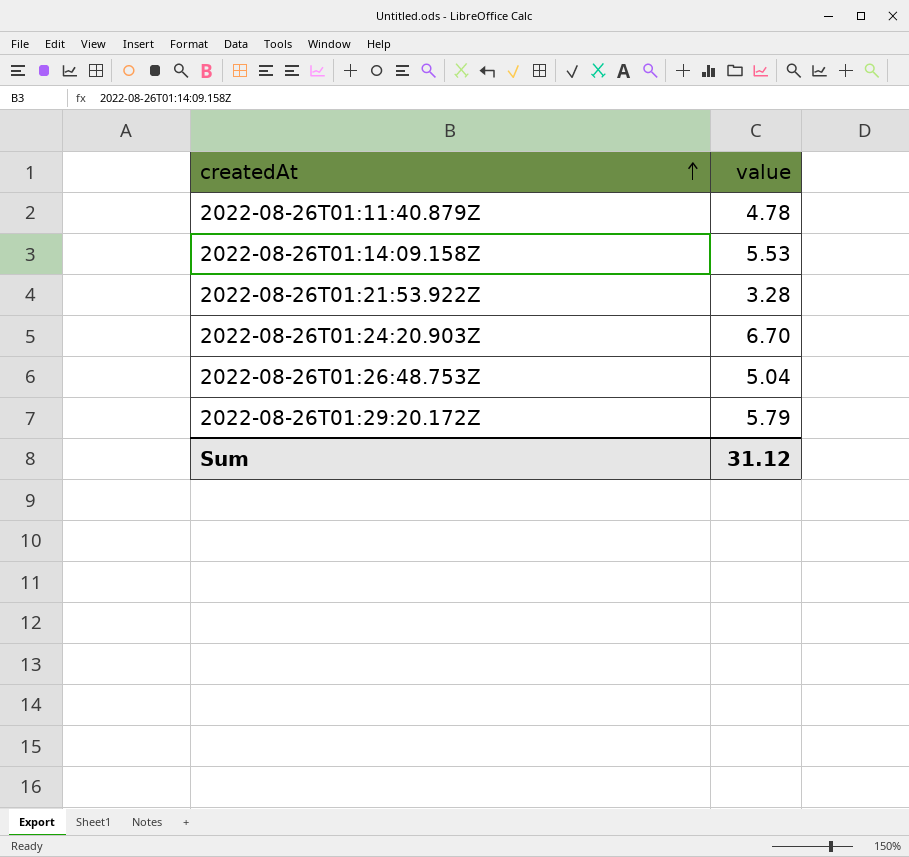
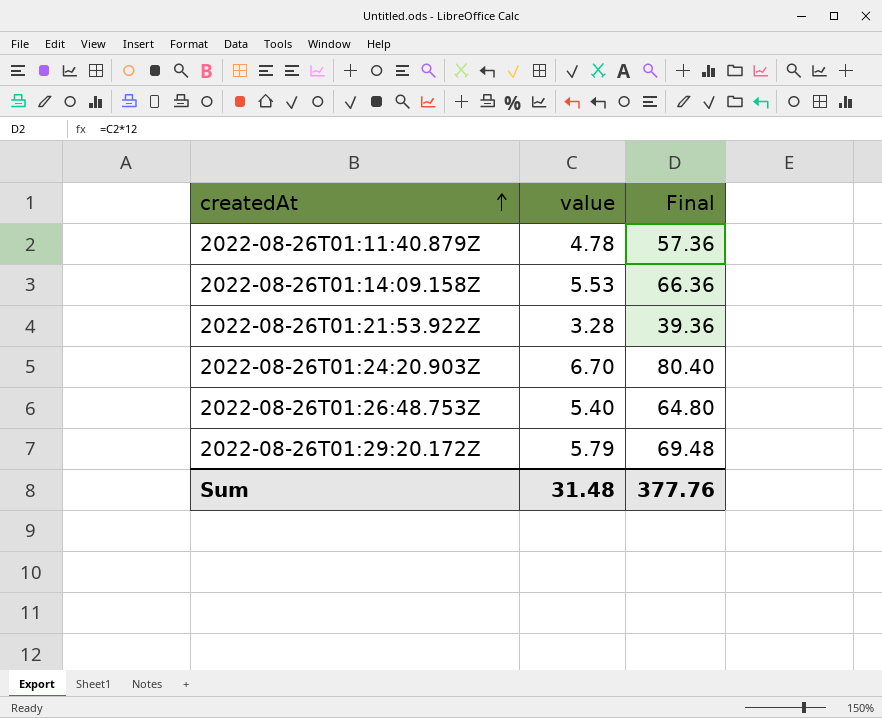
column Final | formula: none -> [value] * 12
2022-08-26T01:26:48.753Z | value: 5.04 -> 5.40
Sum | value: 31.12 -> 31.48

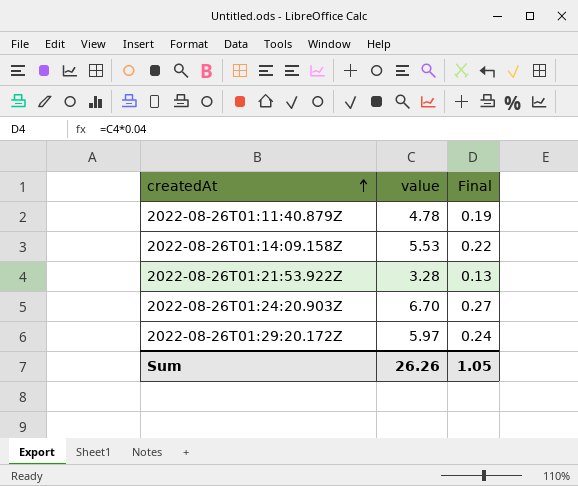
column Final | formula: [value] * 12 -> [value] * 0.04
row 2022-08-26T01:26:48.753Z: 5.40 | 64.80 -> none
2022-08-26T01:29:20.172Z | value: 5.79 -> 5.97
Sum | value: 31.48 -> 26.26
Sum | Final: 377.76 -> 1.05

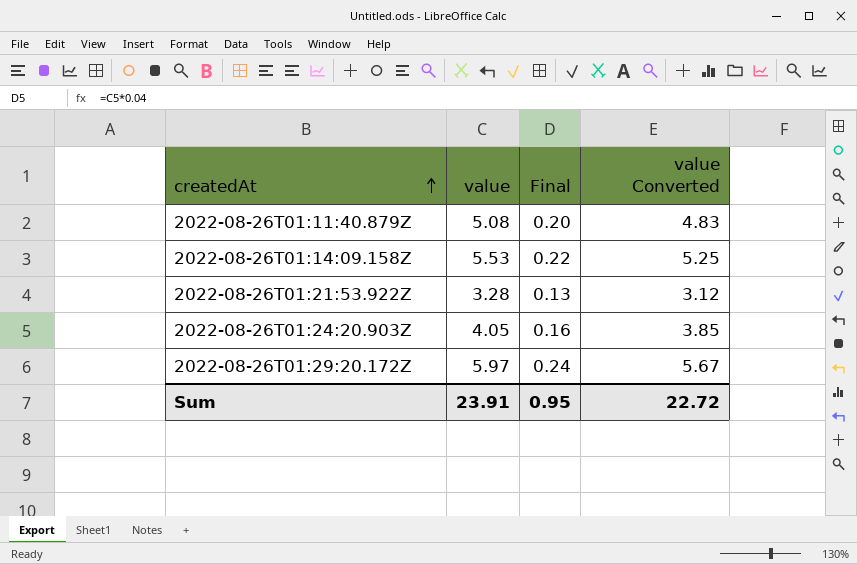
column value Converted | formula: none -> [value] * 0.95
2022-08-26T01:11:40.879Z | value: 4.78 -> 5.08
2022-08-26T01:11:40.879Z | Final: 0.19 -> 0.20
2022-08-26T01:24:20.903Z | value: 6.70 -> 4.05
2022-08-26T01:24:20.903Z | Final: 0.27 -> 0.16
Sum | value: 26.26 -> 23.91
Sum | Final: 1.05 -> 0.95

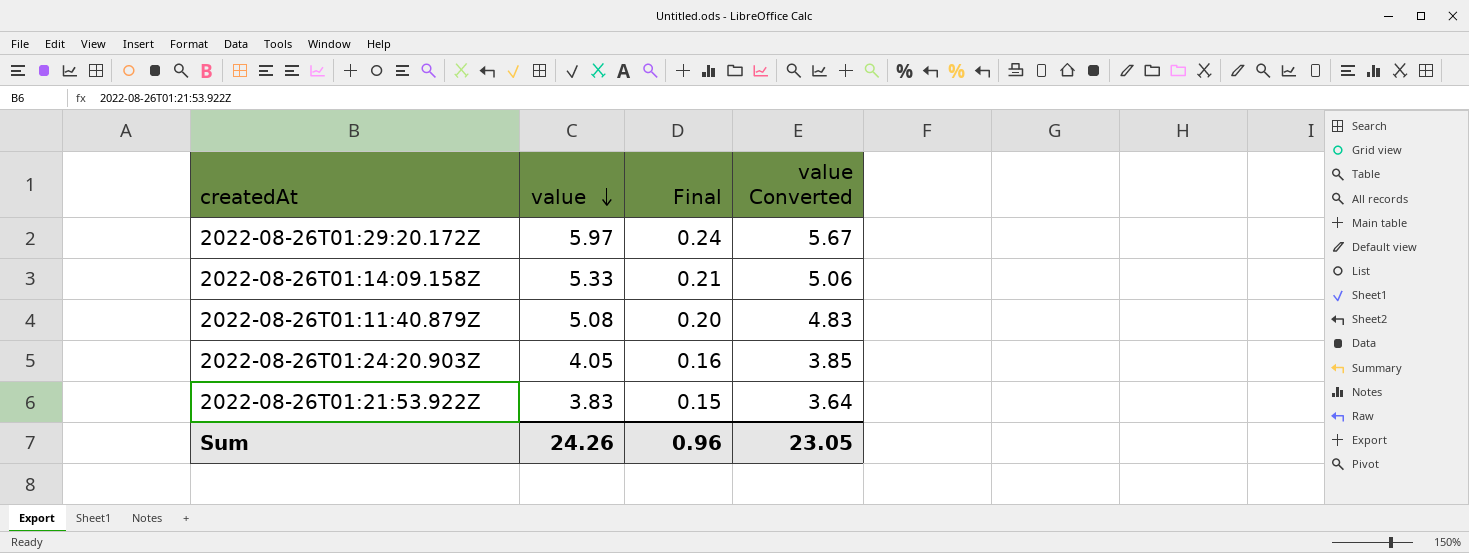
row order: createdAt ascending -> value descending
2022-08-26T01:14:09.158Z | value: 5.53 -> 5.33
2022-08-26T01:14:09.158Z | Final: 0.22 -> 0.21
2022-08-26T01:14:09.158Z | value Converted: 5.25 -> 5.06
2022-08-26T01:21:53.922Z | value: 3.28 -> 3.83
2022-08-26T01:21:53.922Z | Final: 0.13 -> 0.15
2022-08-26T01:21:53.922Z | value Converted: 3.12 -> 3.64
Sum | value: 23.91 -> 24.26
Sum | Final: 0.95 -> 0.96
Sum | value Converted: 22.72 -> 23.05

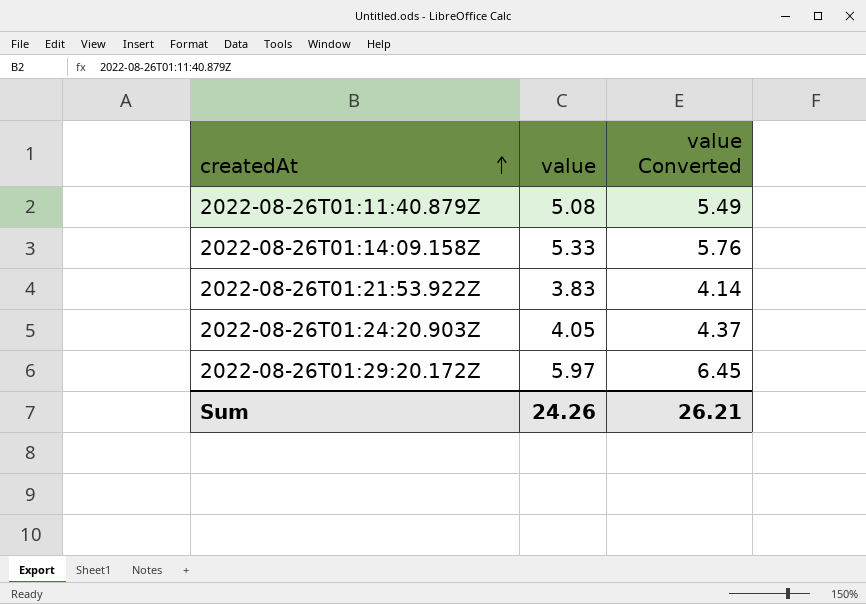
row order: value descending -> createdAt ascending
column Final | formula: [value] * 0.04 -> none
column value Converted | formula: [value] * 0.95 -> [value] * 1.08
Sum | value Converted: 23.05 -> 26.21

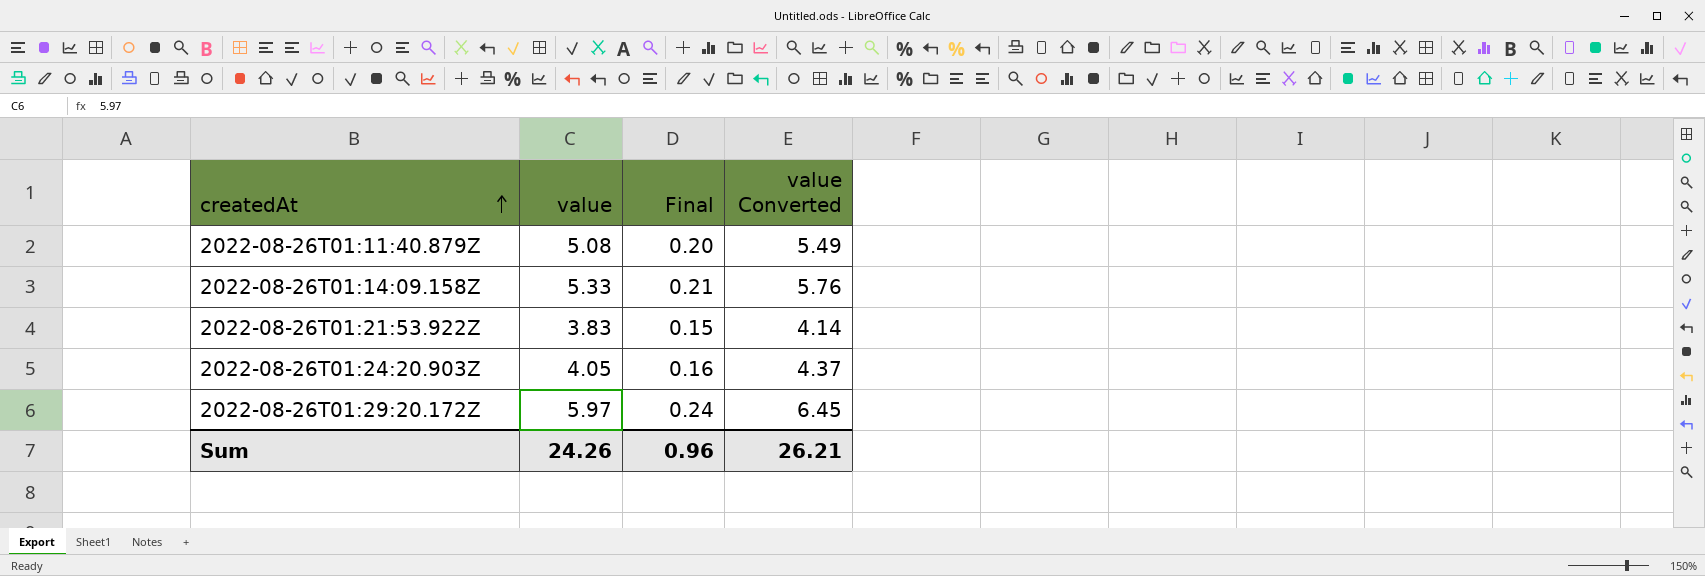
column Final | formula: none -> [value] * 0.04

